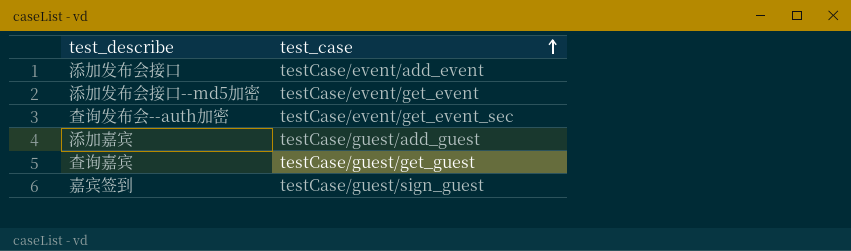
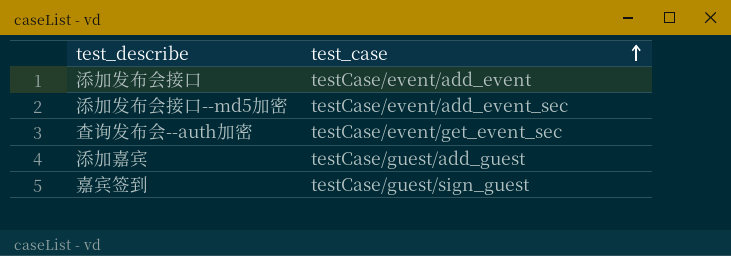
row 查询嘉宾: testCase/guest/get_guest -> none
添加发布会接口--md5加密 | test_case: testCase/event/get_event -> testCase/event/add_event_sec

